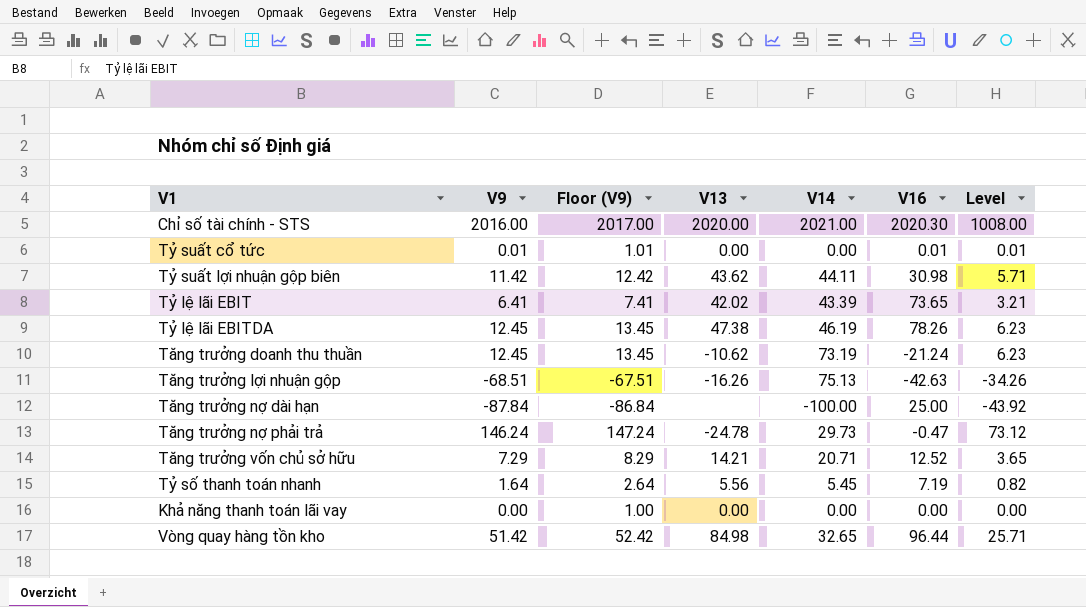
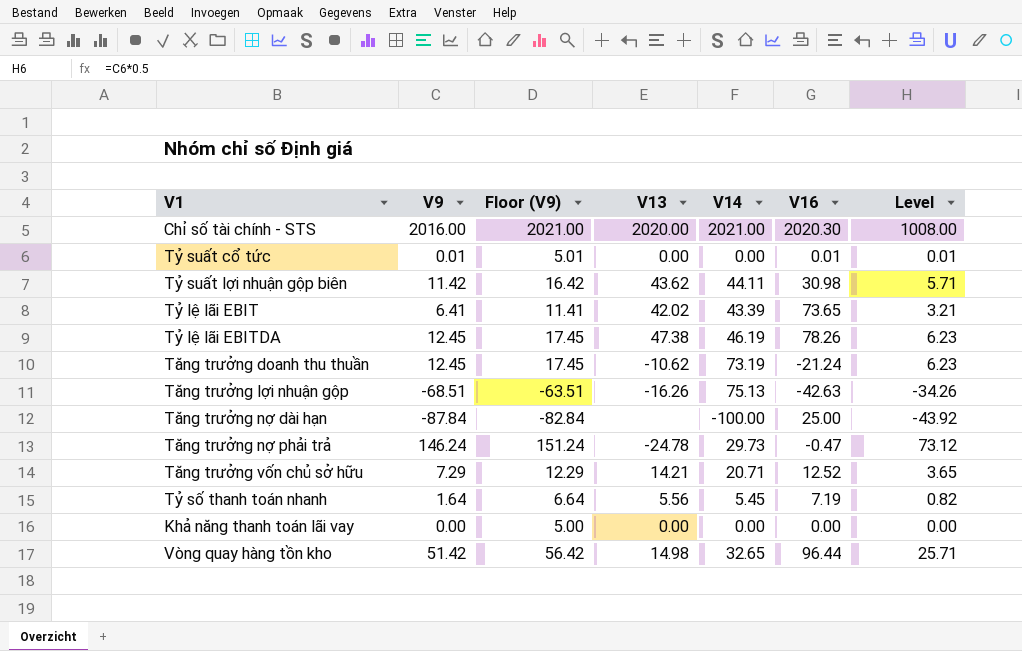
column Floor (V9) | formula: [V9] + 1 -> [V9] + 5
Vòng quay hàng tồn kho | V13: 84.98 -> 14.98

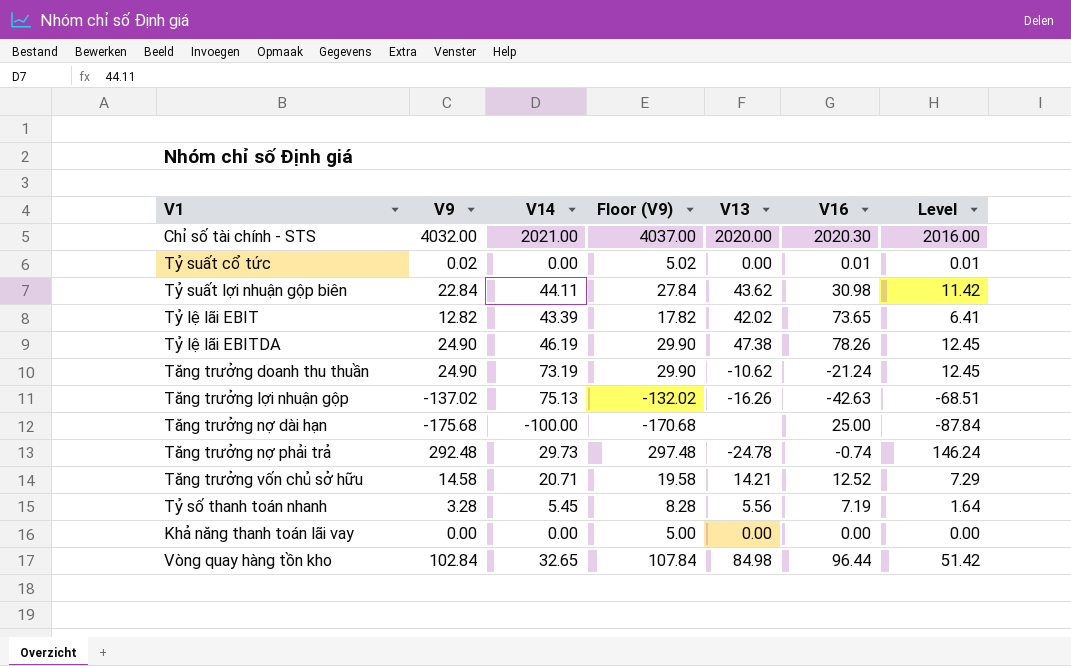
column V14 | position: 5 -> 3
Chỉ số tài chính - STS | V9: 2016.00 -> 4032.00
Chỉ số tài chính - STS | Floor (V9): 2021.00 -> 4037.00
Chỉ số tài chính - STS | Level: 1008.00 -> 2016.00
Tỷ suất cổ tức | V9: 0.01 -> 0.02
Tỷ suất cổ tức | Floor (V9): 5.01 -> 5.02
Tỷ suất lợi nhuận gộp biên | V9: 11.42 -> 22.84
Tỷ suất lợi nhuận gộp biên | Floor (V9): 16.42 -> 27.84
Tỷ suất lợi nhuận gộp biên | Level: 5.71 -> 11.42
Tỷ lệ lãi EBIT | V9: 6.41 -> 12.82
Tỷ lệ lãi EBIT | Floor (V9): 11.41 -> 17.82
Tỷ lệ lãi EBIT | Level: 3.21 -> 6.41
Tỷ lệ lãi EBITDA | V9: 12.45 -> 24.90
Tỷ lệ lãi EBITDA | Floor (V9): 17.45 -> 29.90
Tỷ lệ lãi EBITDA | Level: 6.23 -> 12.45
Tăng trưởng doanh thu thuần | V9: 12.45 -> 24.90
Tăng trưởng doanh thu thuần | Floor (V9): 17.45 -> 29.90
Tăng trưởng doanh thu thuần | Level: 6.23 -> 12.45
Tăng trưởng lợi nhuận gộp | V9: -68.51 -> -137.02
Tăng trưởng lợi nhuận gộp | Floor (V9): -63.51 -> -132.02
Tăng trưởng lợi nhuận gộp | Level: -34.26 -> -68.51
Tăng trưởng nợ dài hạn | V9: -87.84 -> -175.68
Tăng trưởng nợ dài hạn | Floor (V9): -82.84 -> -170.68
Tăng trưởng nợ dài hạn | Level: -43.92 -> -87.84
Tăng trưởng nợ phải trả | V9: 146.24 -> 292.48
Tăng trưởng nợ phải trả | Floor (V9): 151.24 -> 297.48
Tăng trưởng nợ phải trả | V16: -0.47 -> -0.74
Tăng trưởng nợ phải trả | Level: 73.12 -> 146.24
Tăng trưởng vốn chủ sở hữu | V9: 7.29 -> 14.58
Tăng trưởng vốn chủ sở hữu | Floor (V9): 12.29 -> 19.58
Tăng trưởng vốn chủ sở hữu | Level: 3.65 -> 7.29
Tỷ số thanh toán nhanh | V9: 1.64 -> 3.28
Tỷ số thanh toán nhanh | Floor (V9): 6.64 -> 8.28
Tỷ số thanh toán nhanh | Level: 0.82 -> 1.64
Vòng quay hàng tồn kho | V9: 51.42 -> 102.84
Vòng quay hàng tồn kho | Floor (V9): 56.42 -> 107.84
Vòng quay hàng tồn kho | V13: 14.98 -> 84.98
Vòng quay hàng tồn kho | Level: 25.71 -> 51.42

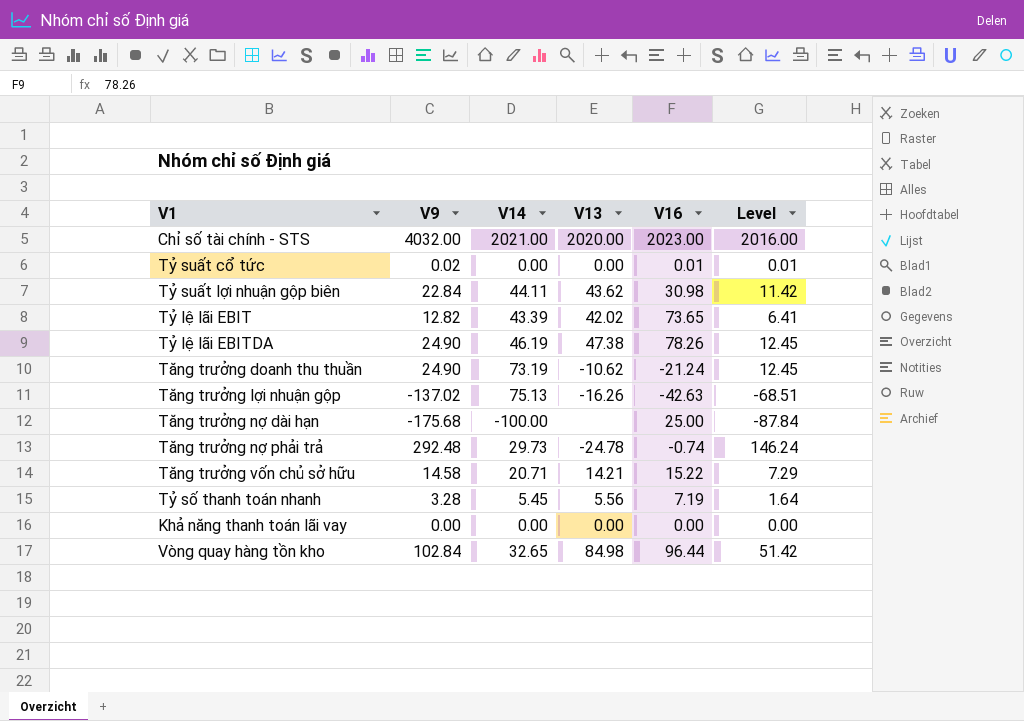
column Floor (V9) | formula: [V9] + 5 -> none
Chỉ số tài chính - STS | V16: 2020.30 -> 2023.00
Tăng trưởng vốn chủ sở hữu | V16: 12.52 -> 15.22

